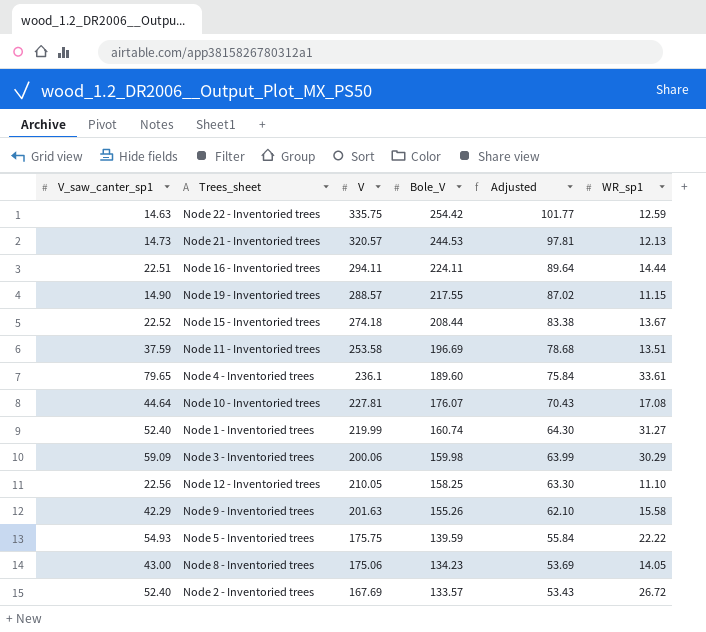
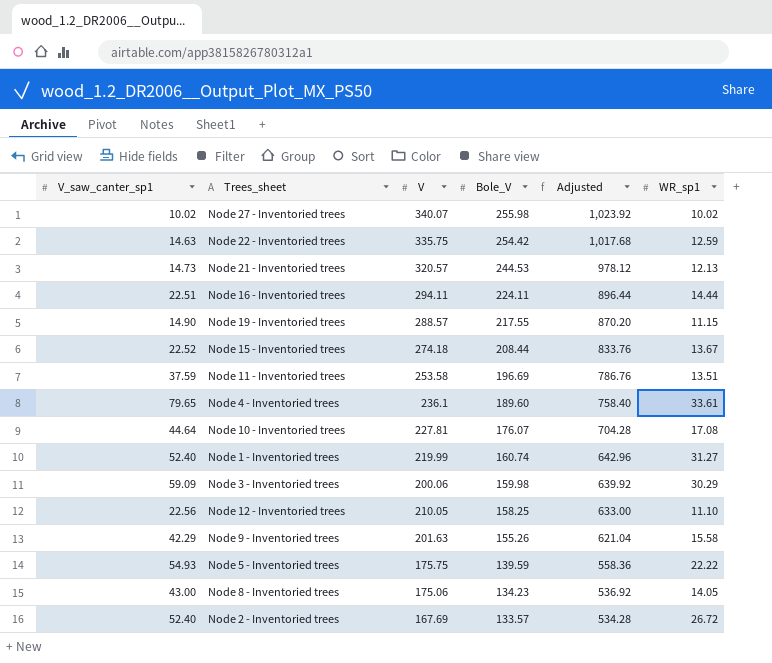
column Adjusted | formula: [Bole_V] * 0.4 -> [Bole_V] * 4
row Node 27 - Inventoried trees: none -> 10.02 | 340.07 | 255.98 | 1,023.92 | 10.02

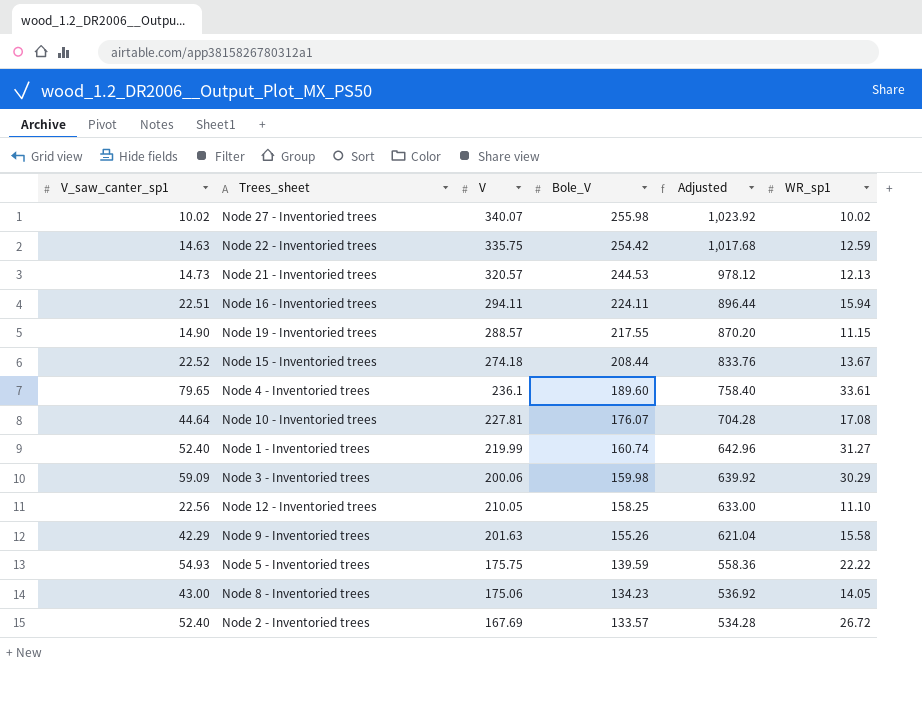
row Node 11 - Inventoried trees: 37.59 | 253.58 | 196.69 | 786.76 | 13.51 -> none
Node 16 - Inventoried trees | WR_sp1: 14.44 -> 15.94

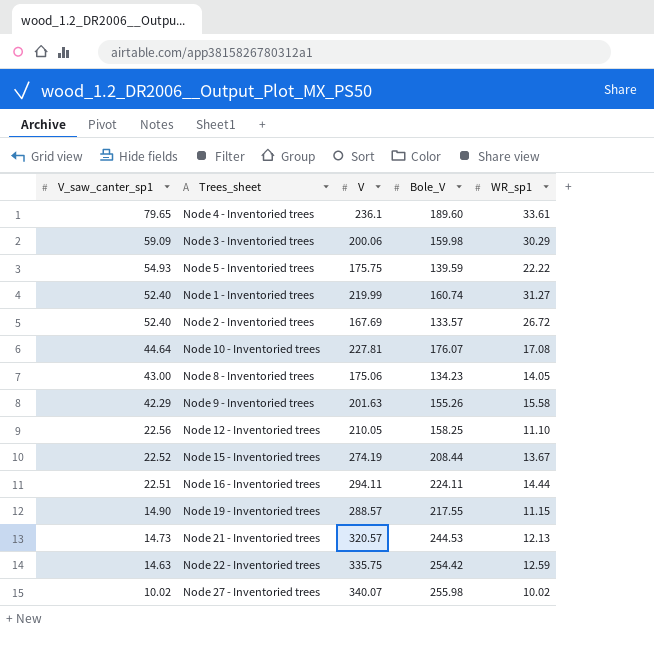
row order: Bole_V descending -> V_saw_canter_sp1 descending
column Adjusted | formula: [Bole_V] * 4 -> none
Node 15 - Inventoried trees | V: 274.18 -> 274.19
Node 16 - Inventoried trees | WR_sp1: 15.94 -> 14.44

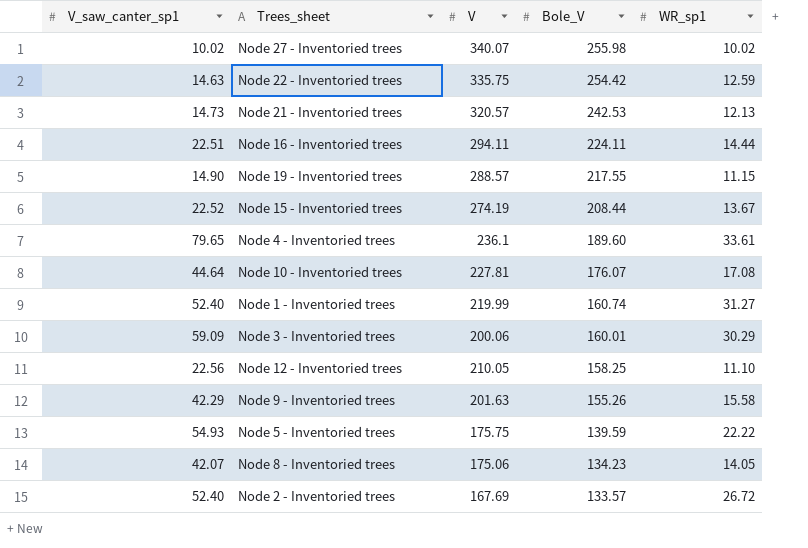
row order: V_saw_canter_sp1 descending -> Bole_V descending
Node 21 - Inventoried trees | Bole_V: 244.53 -> 242.53
Node 3 - Inventoried trees | Bole_V: 159.98 -> 160.01
Node 8 - Inventoried trees | V_saw_canter_sp1: 43.00 -> 42.07

